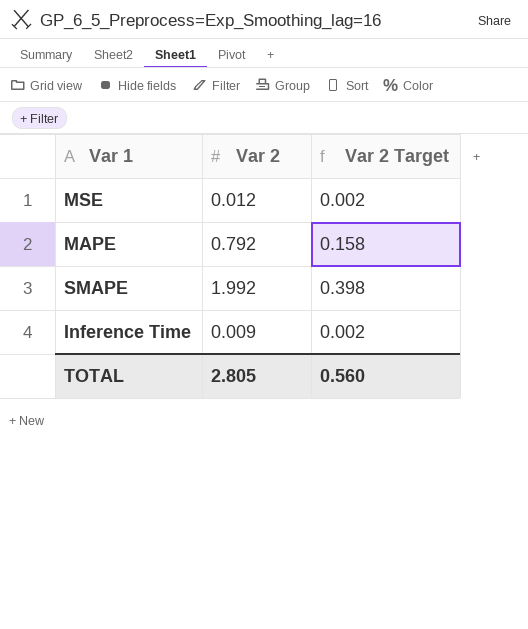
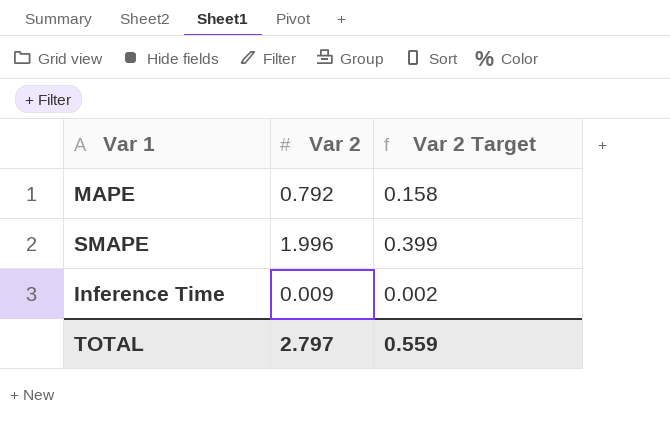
row MSE: 0.012 | 0.002 -> none
SMAPE | Var 2: 1.992 -> 1.996
SMAPE | Var 2 Target: 0.398 -> 0.399
TOTAL | Var 2: 2.805 -> 2.797
TOTAL | Var 2 Target: 0.560 -> 0.559

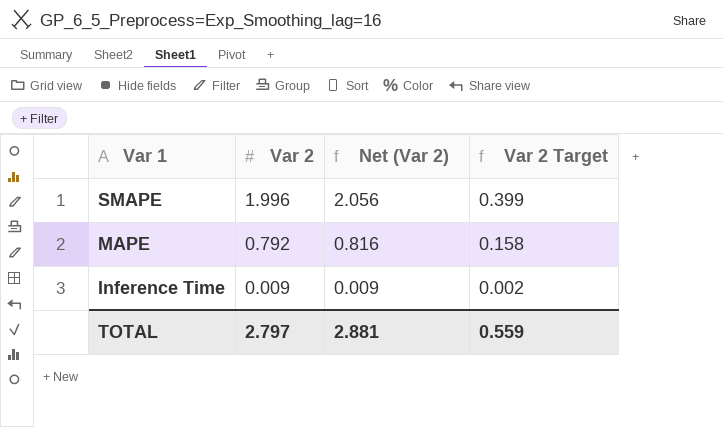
row order: none -> Var 1 descending
column Net (Var 2) | formula: none -> [Var 2] * 1.03

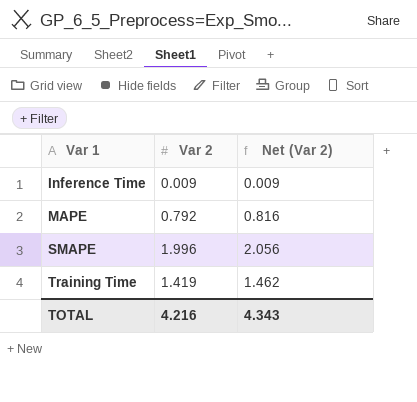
row order: Var 1 descending -> Var 1 ascending
column Var 2 Target | formula: [Var 2] * 0.2 -> none
row Training Time: none -> 1.419 | 1.462
TOTAL | Var 2: 2.797 -> 4.216
TOTAL | Net (Var 2): 2.881 -> 4.343

